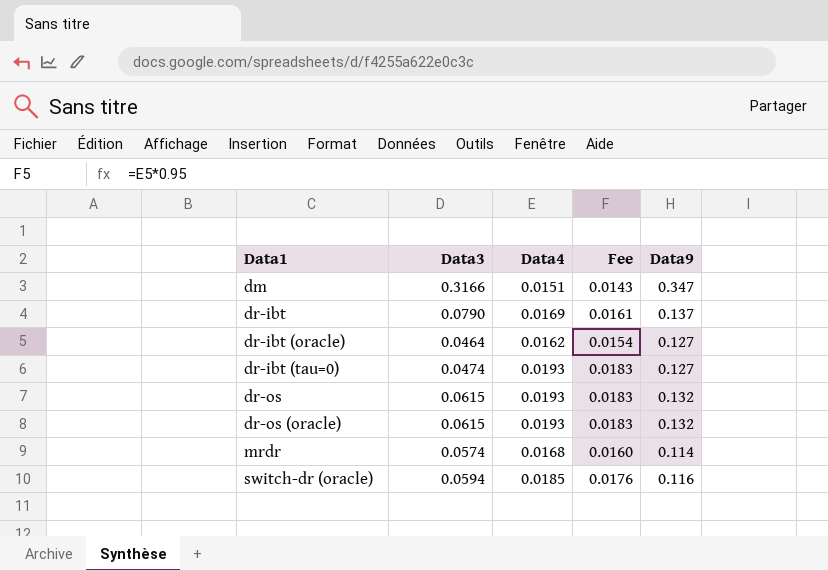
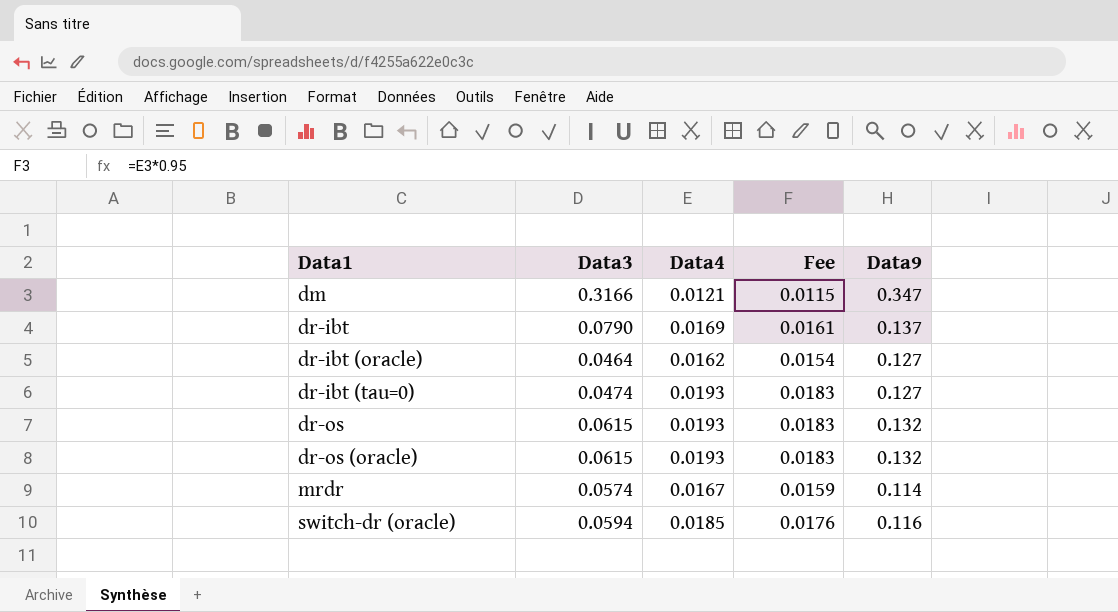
dm | Data4: 0.0151 -> 0.0121
dm | Fee: 0.0143 -> 0.0115
mrdr | Data4: 0.0168 -> 0.0167
mrdr | Fee: 0.0160 -> 0.0159

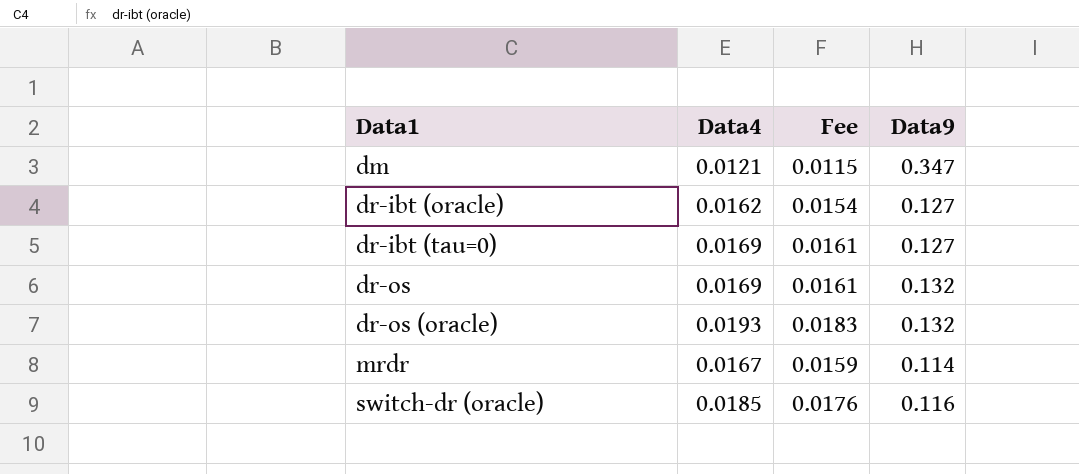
column Data3 | position: 2 -> none
row dr-ibt: 0.0790 | 0.0169 | 0.0161 | 0.137 -> none
dr-ibt (tau=0) | Data4: 0.0193 -> 0.0169
dr-ibt (tau=0) | Fee: 0.0183 -> 0.0161
dr-os | Data4: 0.0193 -> 0.0169
dr-os | Fee: 0.0183 -> 0.0161

